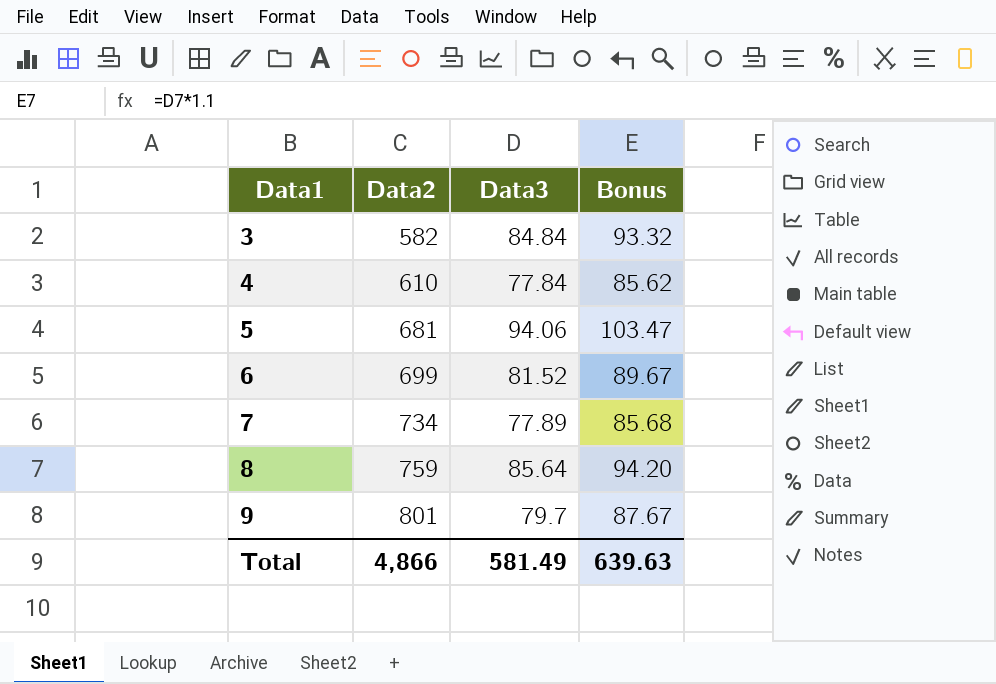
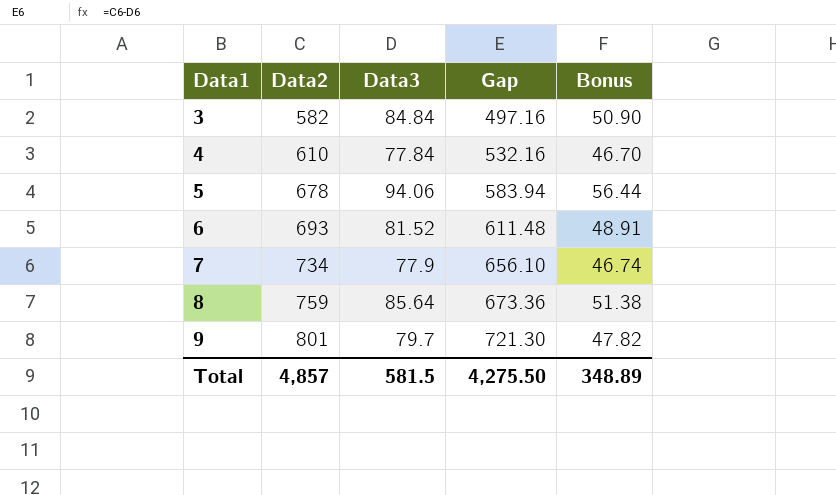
column Gap | formula: none -> [Data2] - [Data3]
column Bonus | formula: [Data3] * 1.1 -> [Data3] * 0.6
5 | Data2: 681 -> 678
6 | Data2: 699 -> 693
7 | Data3: 77.89 -> 77.9
Total | Data2: 4,866 -> 4,857
Total | Data3: 581.49 -> 581.5
Total | Bonus: 639.63 -> 348.89

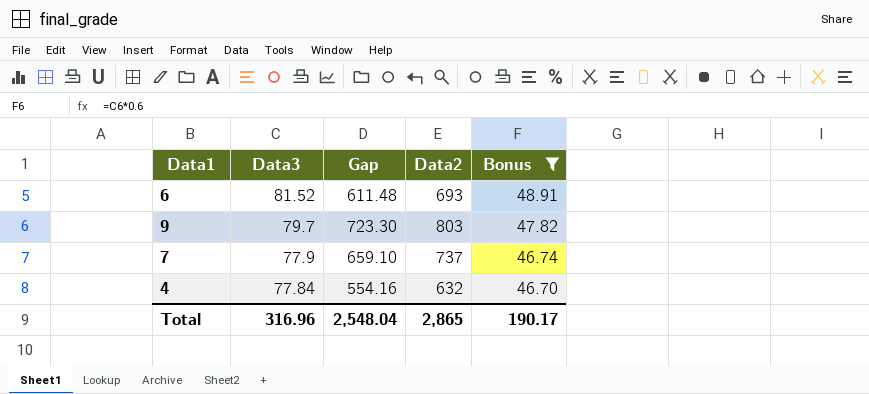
filter: none -> Bonus <= 48.91
row order: Data1 ascending -> Data3 descending
column Data2 | position: 2 -> 4
9 | Gap: 721.30 -> 723.30
9 | Data2: 801 -> 803
7 | Gap: 656.10 -> 659.10
7 | Data2: 734 -> 737
4 | Gap: 532.16 -> 554.16
4 | Data2: 610 -> 632
Total | Data3: 581.5 -> 316.96
Total | Gap: 4,275.50 -> 2,548.04
Total | Data2: 4,857 -> 2,865
Total | Bonus: 348.89 -> 190.17

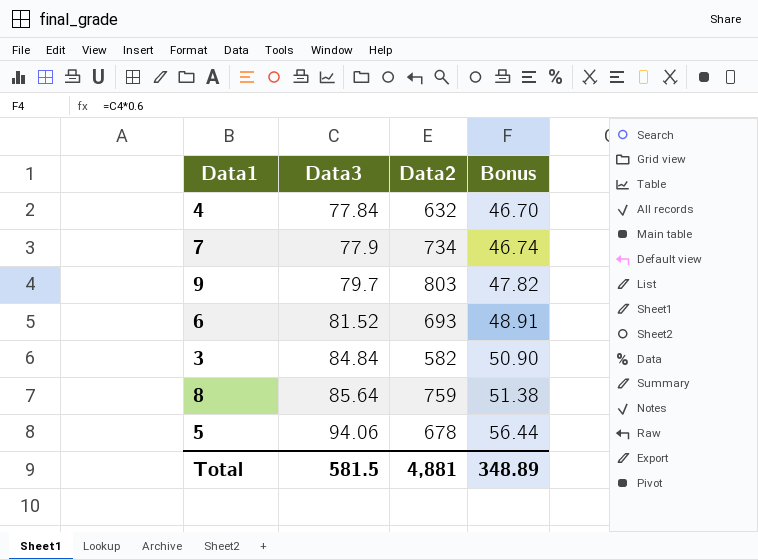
filter: Bonus <= 48.91 -> none
row order: Data3 descending -> Data3 ascending
column Gap | formula: [Data2] - [Data3] -> none
7 | Data2: 737 -> 734
Total | Data3: 316.96 -> 581.5
Total | Data2: 2,865 -> 4,881
Total | Bonus: 190.17 -> 348.89

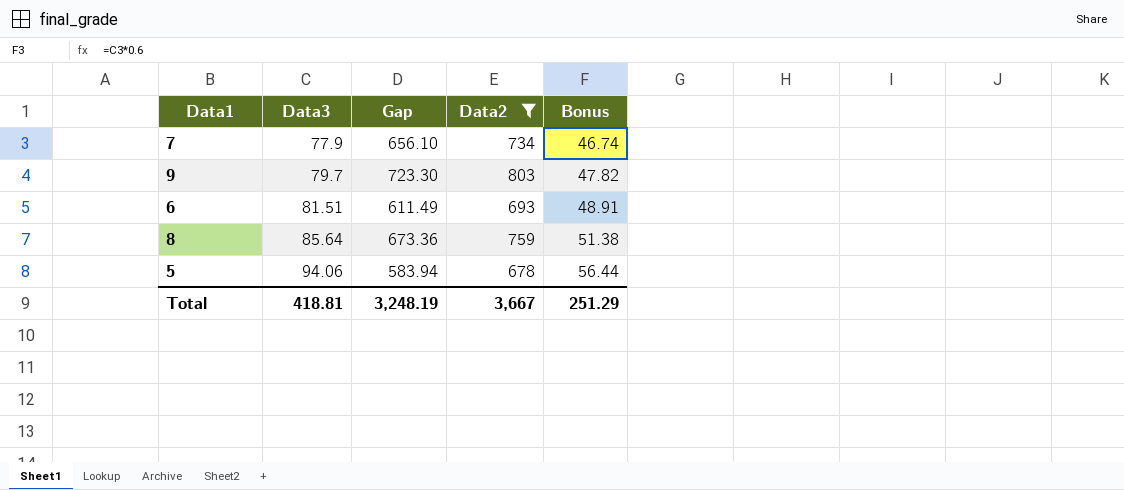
filter: none -> Data2 >= 678
column Gap | formula: none -> [Data2] - [Data3]
6 | Data3: 81.52 -> 81.51
Total | Data3: 581.5 -> 418.81
Total | Data2: 4,881 -> 3,667
Total | Bonus: 348.89 -> 251.29

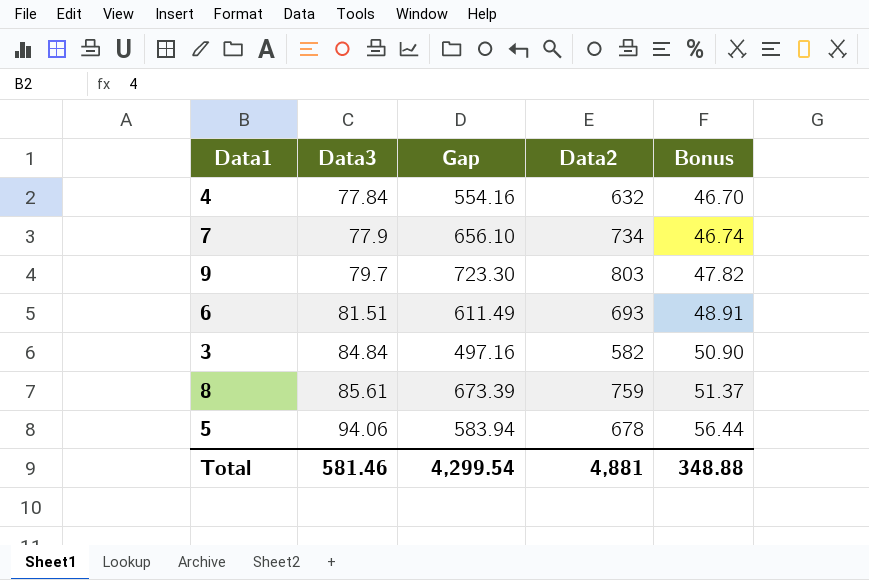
filter: Data2 >= 678 -> none
8 | Data3: 85.64 -> 85.61
8 | Gap: 673.36 -> 673.39
8 | Bonus: 51.38 -> 51.37
Total | Data3: 418.81 -> 581.46
Total | Gap: 3,248.19 -> 4,299.54
Total | Data2: 3,667 -> 4,881
Total | Bonus: 251.29 -> 348.88

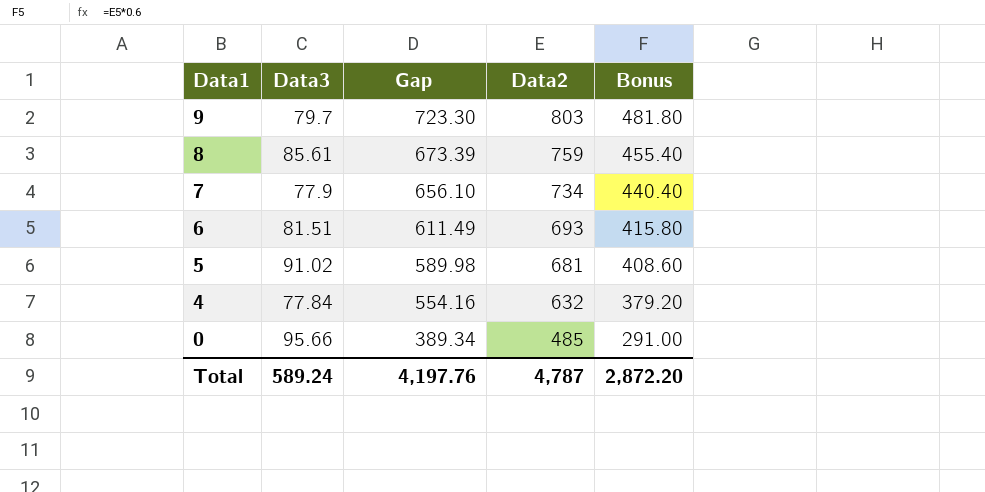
row order: Data3 ascending -> Data1 descending
column Bonus | formula: [Data3] * 0.6 -> [Data2] * 0.6
row 3: 84.84 | 497.16 | 582 | 50.90 -> none
5 | Data3: 94.06 -> 91.02
5 | Gap: 583.94 -> 589.98
5 | Data2: 678 -> 681
row 0: none -> 95.66 | 389.34 | 485 | 291.00
Total | Data3: 581.46 -> 589.24
Total | Gap: 4,299.54 -> 4,197.76
Total | Data2: 4,881 -> 4,787
Total | Bonus: 348.88 -> 2,872.20

